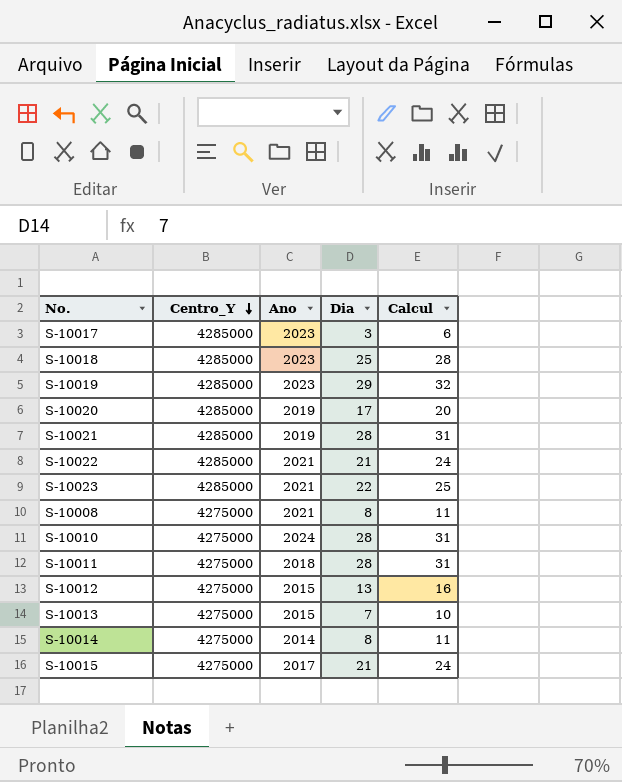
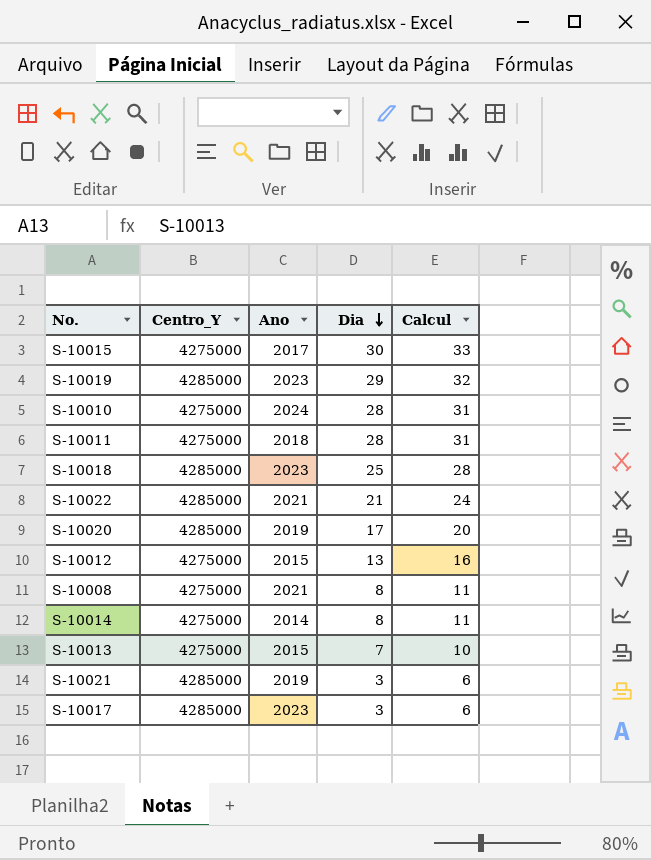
row order: Centro_Y descending -> Dia descending
row S-10023: 4285000 | 2021 | 22 | 25 -> none
S-10015 | Dia: 21 -> 30
S-10015 | Calcul: 24 -> 33
S-10021 | Dia: 28 -> 3
S-10021 | Calcul: 31 -> 6

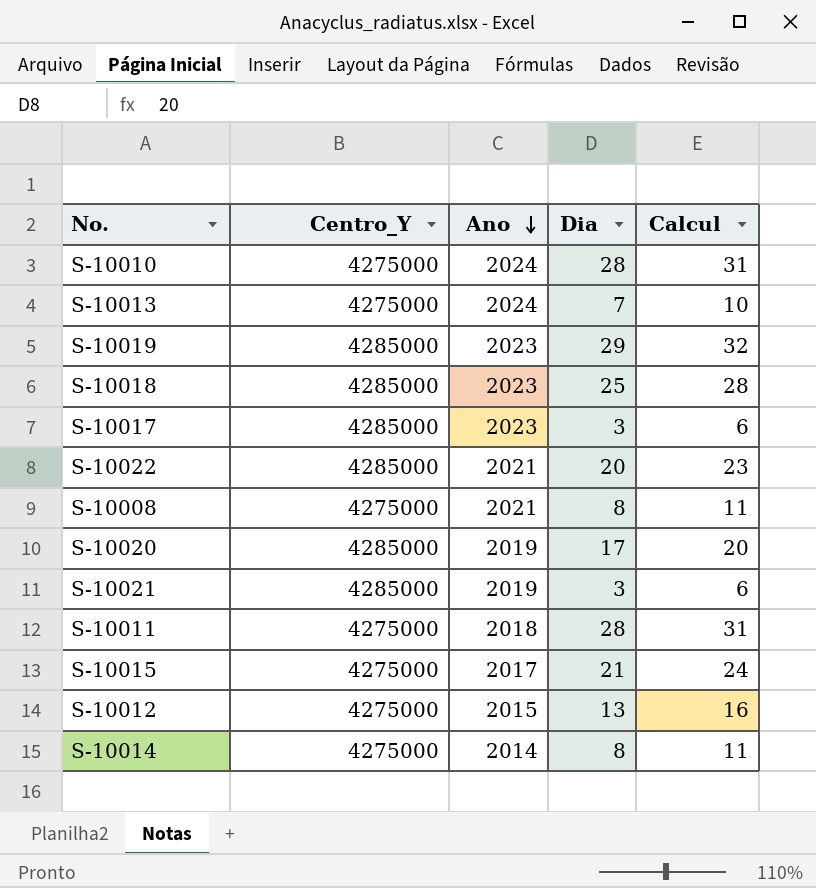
row order: Dia descending -> Ano descending
S-10013 | Ano: 2015 -> 2024
S-10022 | Dia: 21 -> 20
S-10022 | Calcul: 24 -> 23
S-10015 | Dia: 30 -> 21
S-10015 | Calcul: 33 -> 24

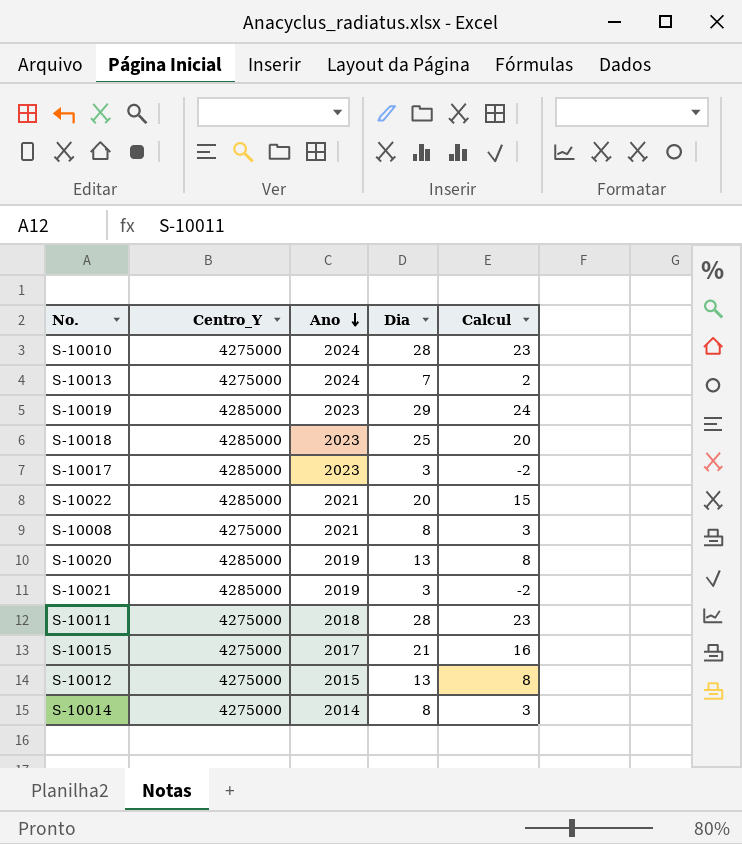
column Calcul | formula: [Dia] + 3 -> [Dia] - 5
S-10020 | Dia: 17 -> 13

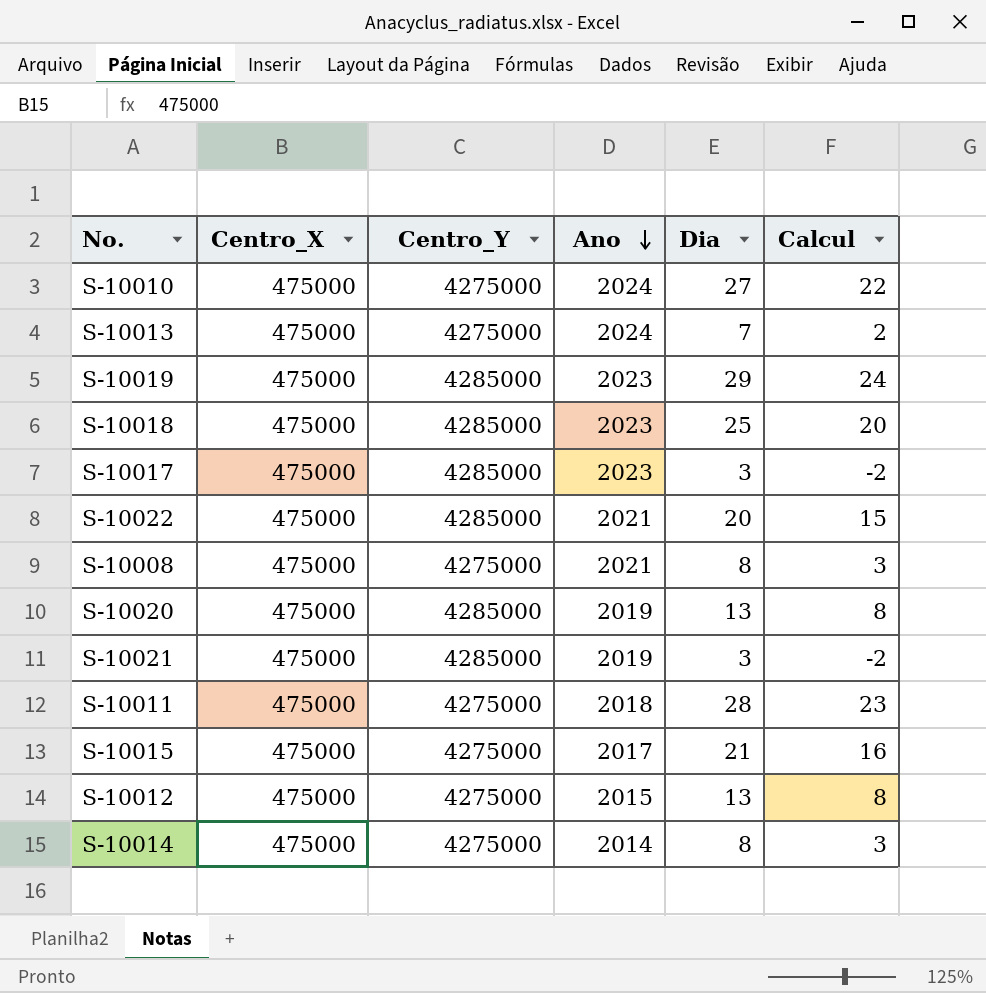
column Centro_X | position: none -> 2
S-10010 | Dia: 28 -> 27
S-10010 | Calcul: 23 -> 22

